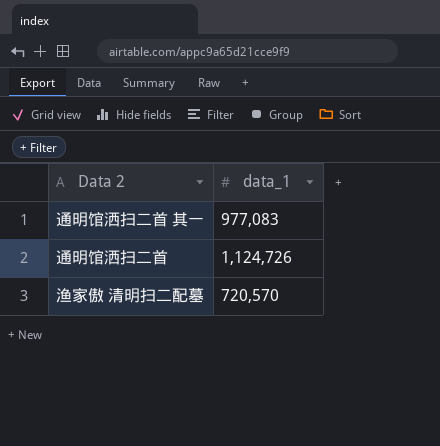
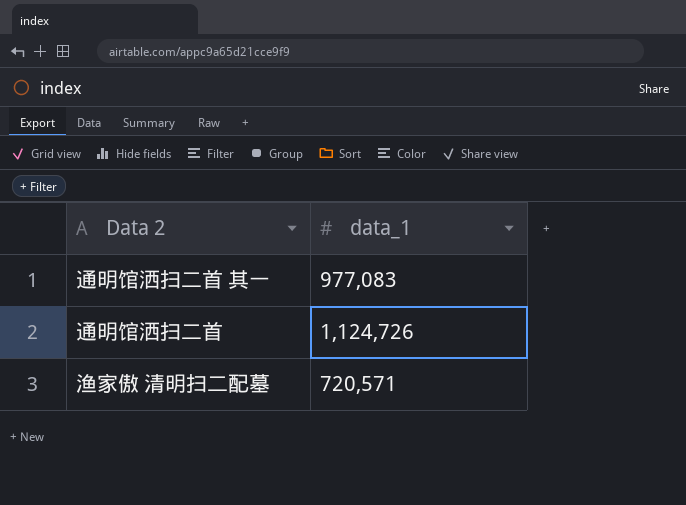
渔家傲 清明扫二配墓 | data_1: 720,570 -> 720,571

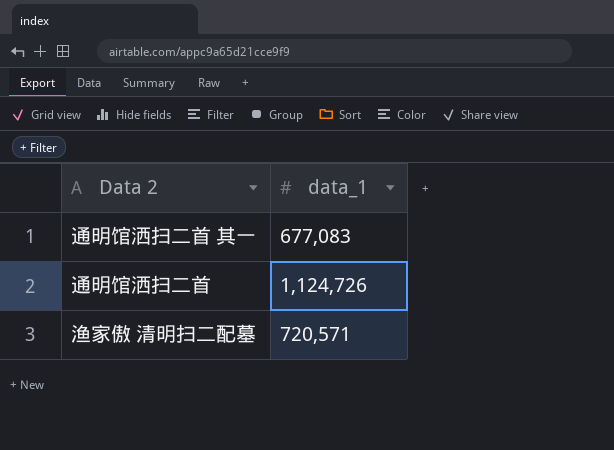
通明馆洒扫二首 其一 | data_1: 977,083 -> 677,083

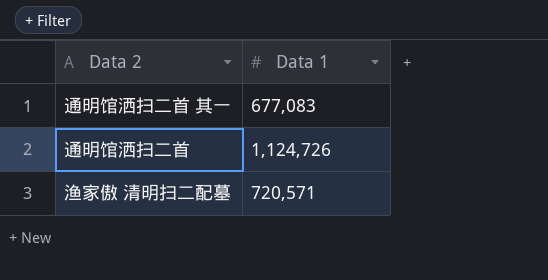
column name: data_1 -> Data 1

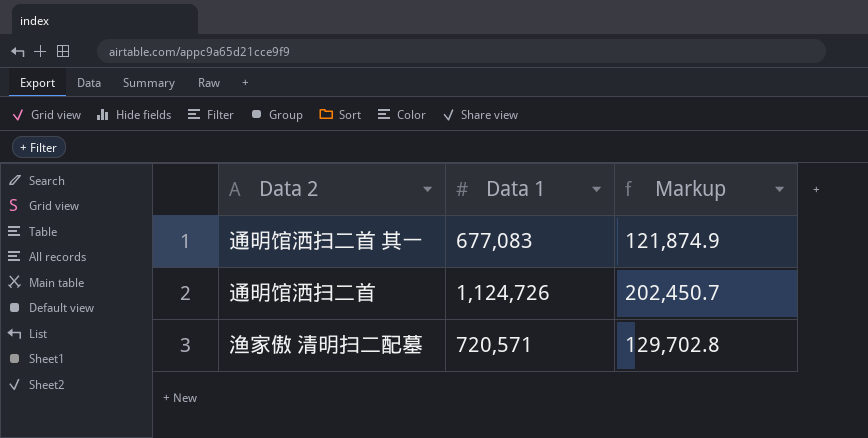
column Markup | formula: none -> [Data 1] * 0.18

